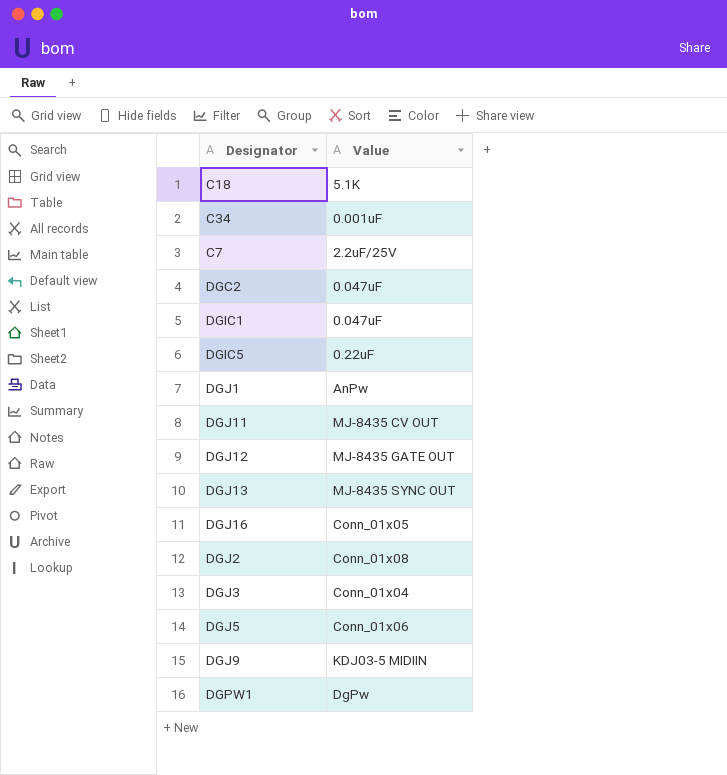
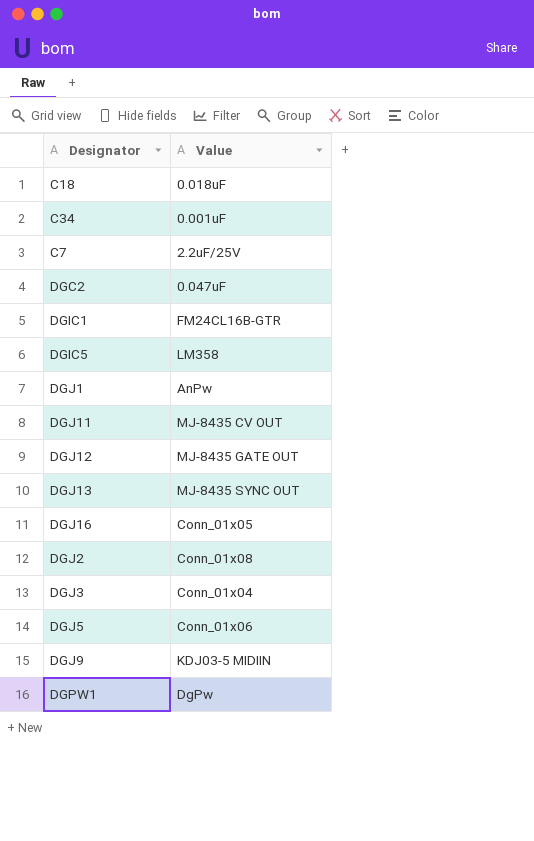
C18 | Value: 5.1K -> 0.018uF
DGIC1 | Value: 0.047uF -> FM24CL16B-GTR
DGIC5 | Value: 0.22uF -> LM358

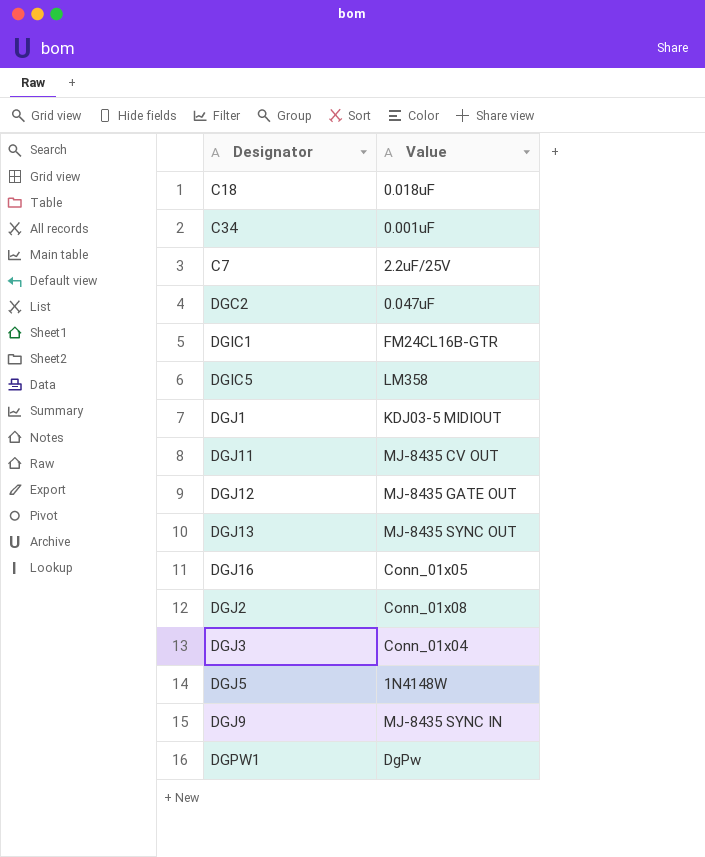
DGJ1 | Value: AnPw -> KDJ03-5 MIDIOUT
DGJ5 | Value: Conn_01x06 -> 1N4148W
DGJ9 | Value: KDJ03-5 MIDIIN -> MJ-8435 SYNC IN

